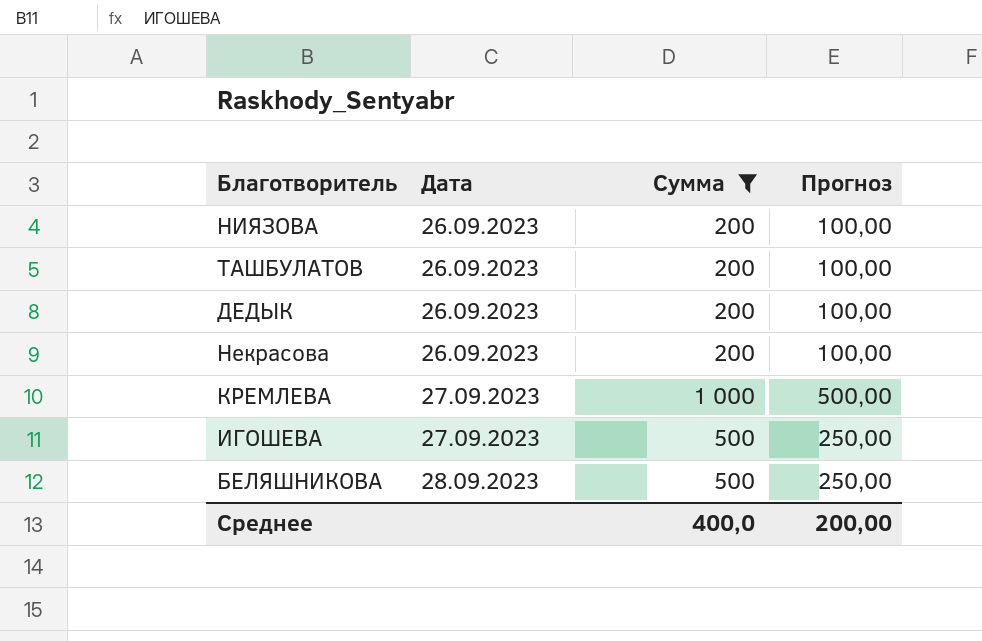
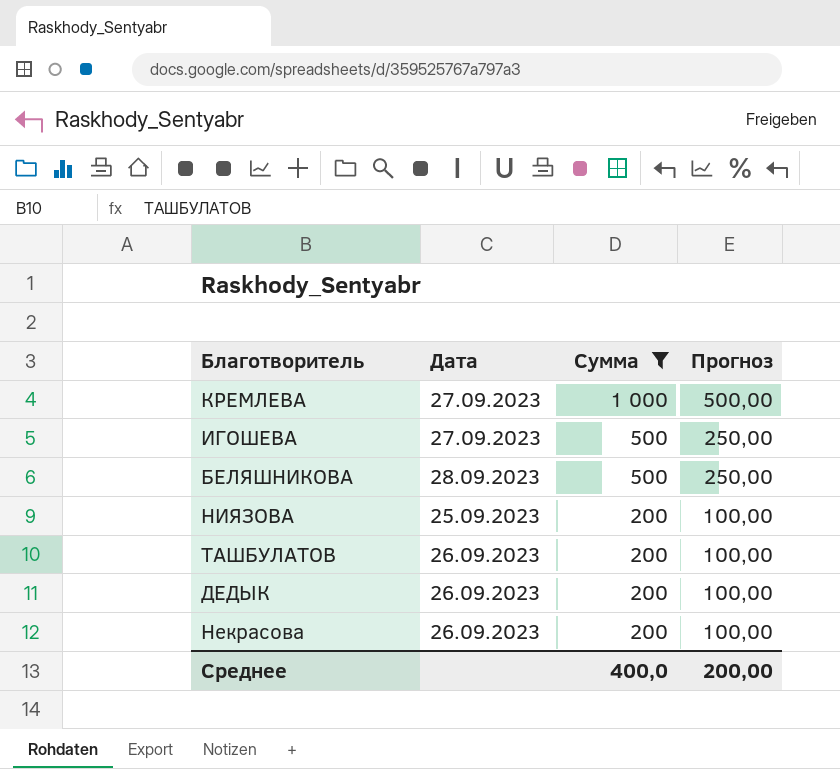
row order: Дата ascending -> Сумма descending
НИЯЗОВА | Дата: 26.09.2023 -> 25.09.2023

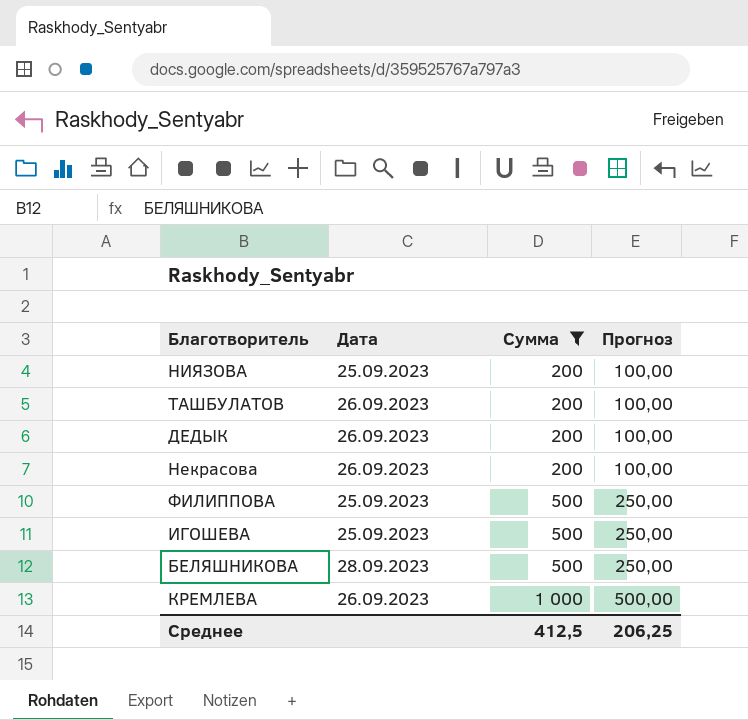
row order: Сумма descending -> Сумма ascending
row ФИЛИППОВА: none -> 25.09.2023 | 500 | 250,00
ИГОШЕВА | Дата: 27.09.2023 -> 25.09.2023
КРЕМЛЕВА | Дата: 27.09.2023 -> 26.09.2023
Среднее | Сумма: 400,0 -> 412,5
Среднее | Прогноз: 200,00 -> 206,25

